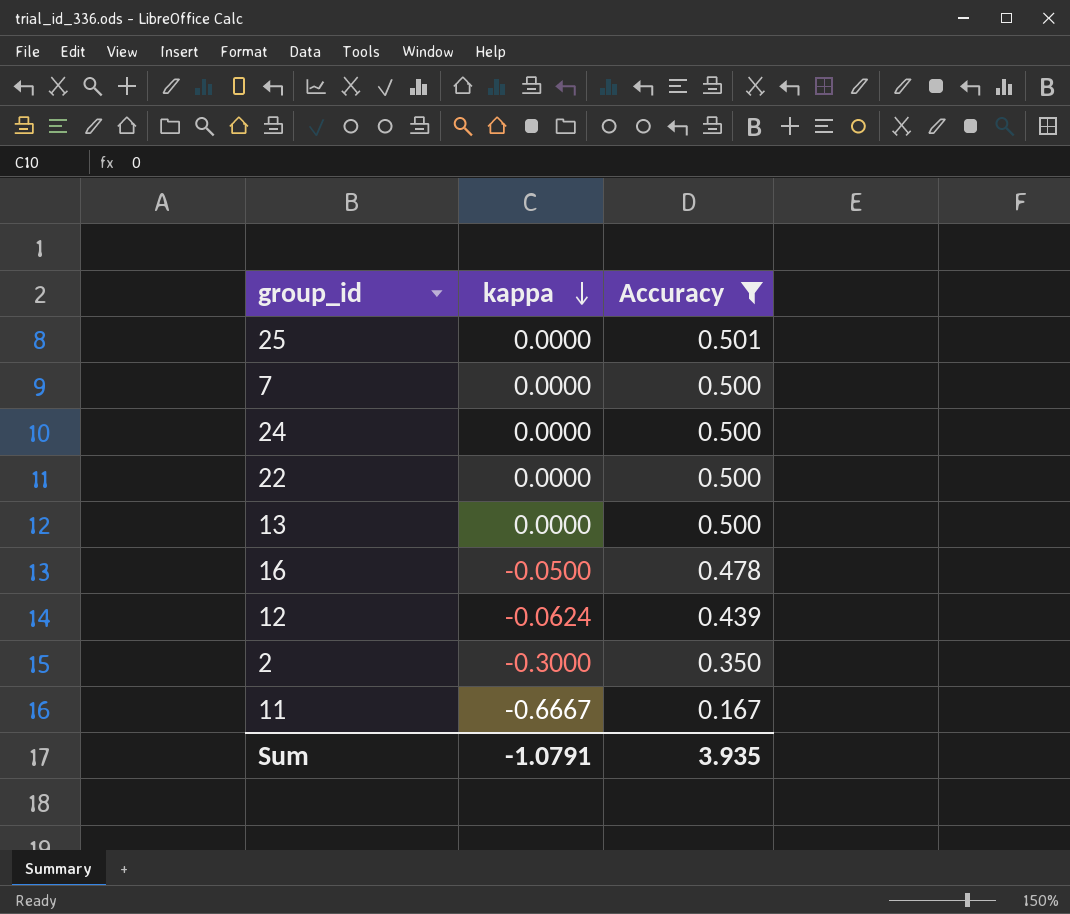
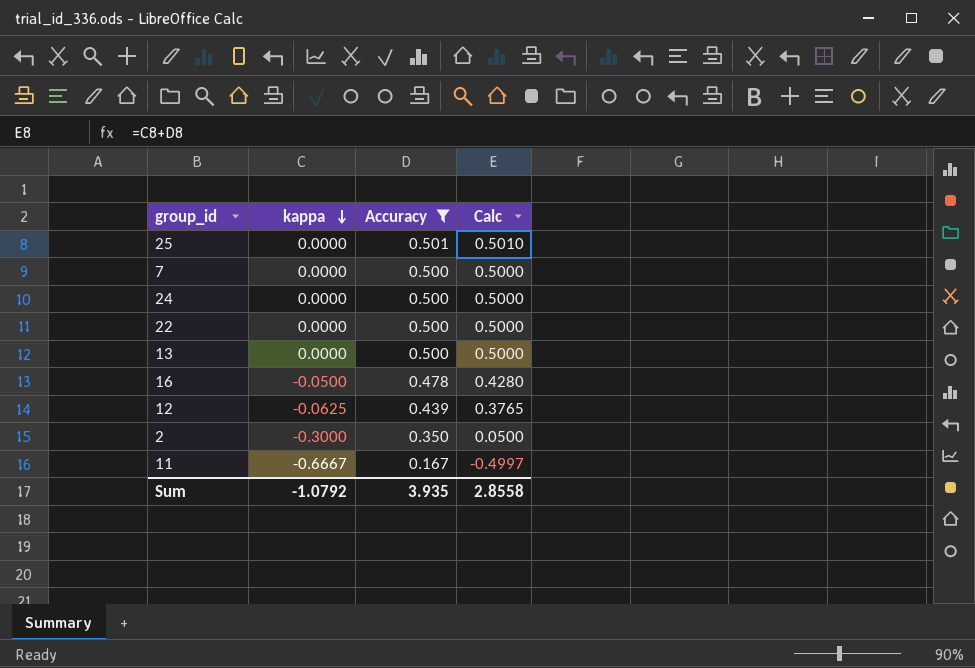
column Calc | formula: none -> [kappa] + [Accuracy]
12 | kappa: -0.0624 -> -0.0625
Sum | kappa: -1.0791 -> -1.0792

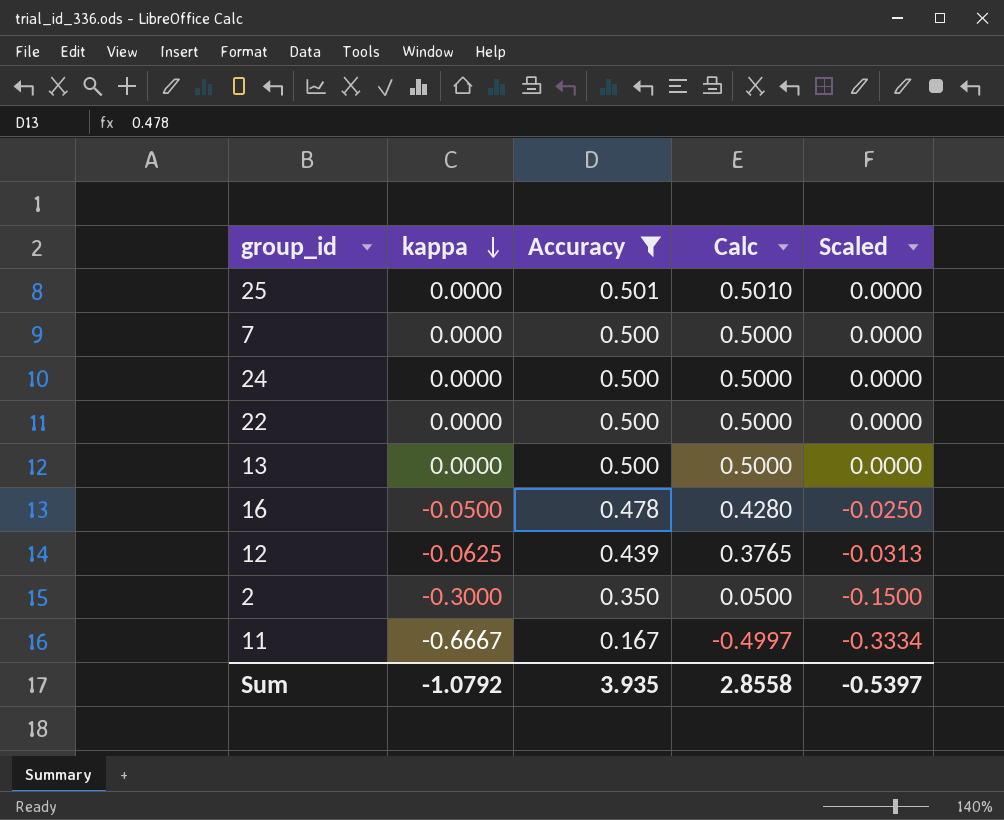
column Scaled | formula: none -> [kappa] * 0.5

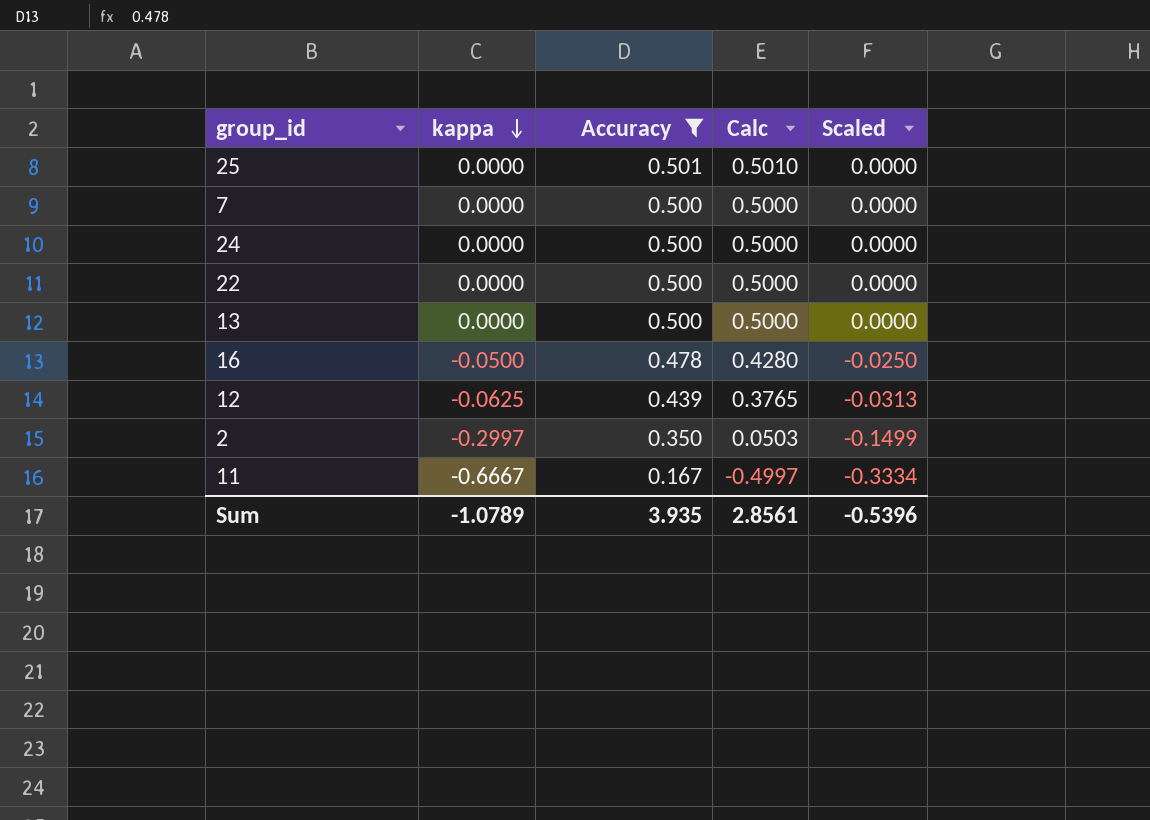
2 | kappa: -0.3000 -> -0.2997
2 | Calc: 0.0500 -> 0.0503
2 | Scaled: -0.1500 -> -0.1499
Sum | kappa: -1.0792 -> -1.0789
Sum | Calc: 2.8558 -> 2.8561
Sum | Scaled: -0.5397 -> -0.5396

